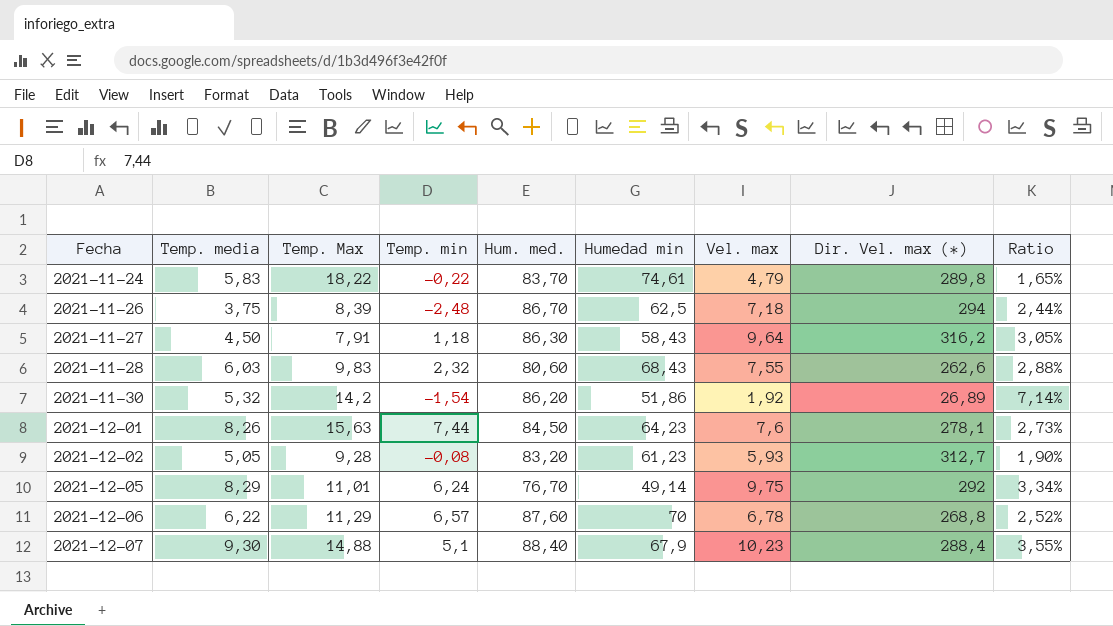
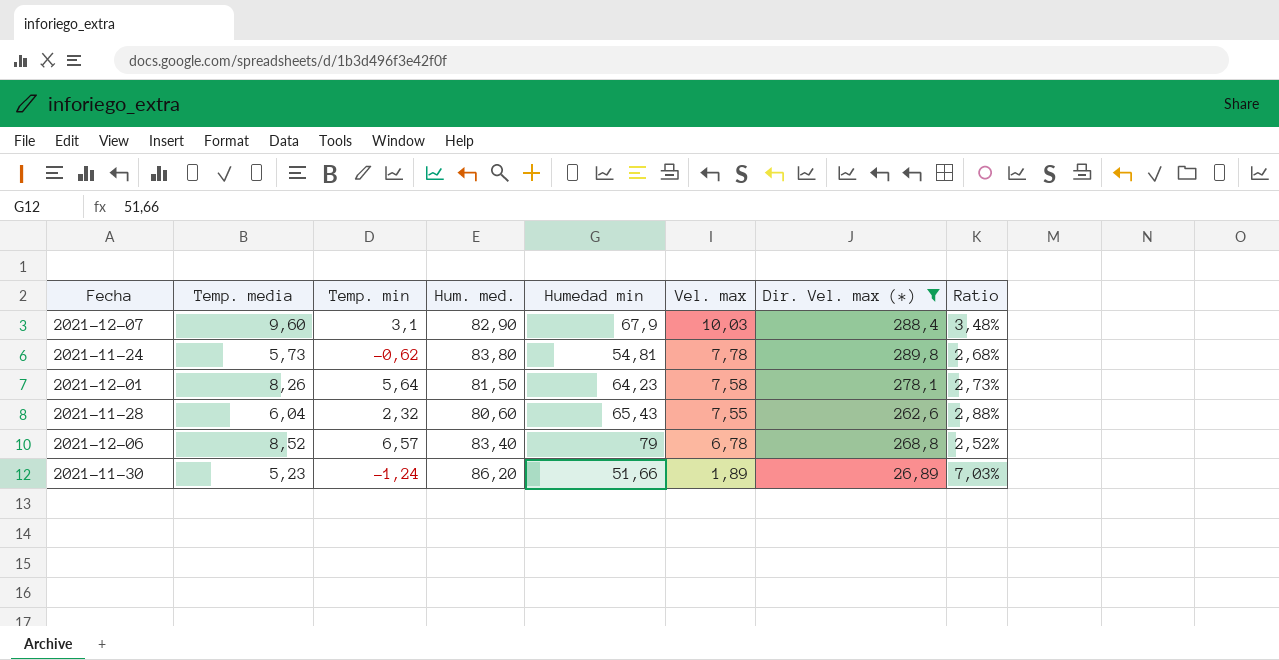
filter: none -> Dir. Vel. max (*) <= 289,8
row order: Fecha ascending -> Vel. max descending
column Temp. Max | position: 3 -> none
2021-12-07 | Temp. media: 9,30 -> 9,60
2021-12-07 | Temp. min: 5,1 -> 3,1
2021-12-07 | Hum. med.: 88,40 -> 82,90
2021-12-07 | Vel. max: 10,23 -> 10,03
2021-12-07 | Ratio: 3,55% -> 3,48%
2021-11-24 | Temp. media: 5,83 -> 5,73
2021-11-24 | Temp. min: -0,22 -> -0,62
2021-11-24 | Hum. med.: 83,70 -> 83,80
2021-11-24 | Humedad min: 74,61 -> 54,81
2021-11-24 | Vel. max: 4,79 -> 7,78
2021-11-24 | Ratio: 1,65% -> 2,68%
2021-12-01 | Temp. min: 7,44 -> 5,64
2021-12-01 | Hum. med.: 84,50 -> 81,50
2021-12-01 | Vel. max: 7,6 -> 7,58
2021-11-28 | Temp. media: 6,03 -> 6,04
2021-11-28 | Humedad min: 68,43 -> 65,43
2021-12-06 | Temp. media: 6,22 -> 8,52
2021-12-06 | Hum. med.: 87,60 -> 83,40
2021-12-06 | Humedad min: 70 -> 79
2021-11-30 | Temp. media: 5,32 -> 5,23
2021-11-30 | Temp. min: -1,54 -> -1,24
2021-11-30 | Humedad min: 51,86 -> 51,66
2021-11-30 | Vel. max: 1,92 -> 1,89
2021-11-30 | Ratio: 7,14% -> 7,03%

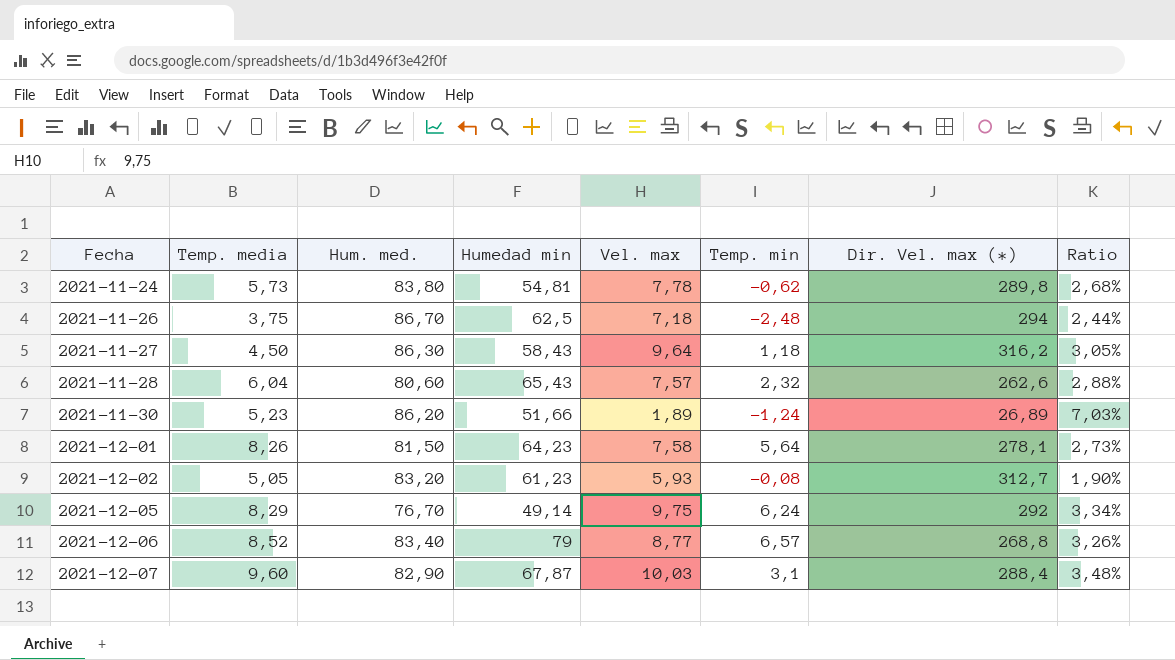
filter: Dir. Vel. max (*) <= 289,8 -> none
row order: Vel. max descending -> Fecha ascending
column Temp. min | position: 3 -> 6
2021-11-28 | Vel. max: 7,55 -> 7,57
2021-12-06 | Vel. max: 6,78 -> 8,77
2021-12-06 | Ratio: 2,52% -> 3,26%
2021-12-07 | Humedad min: 67,9 -> 67,87

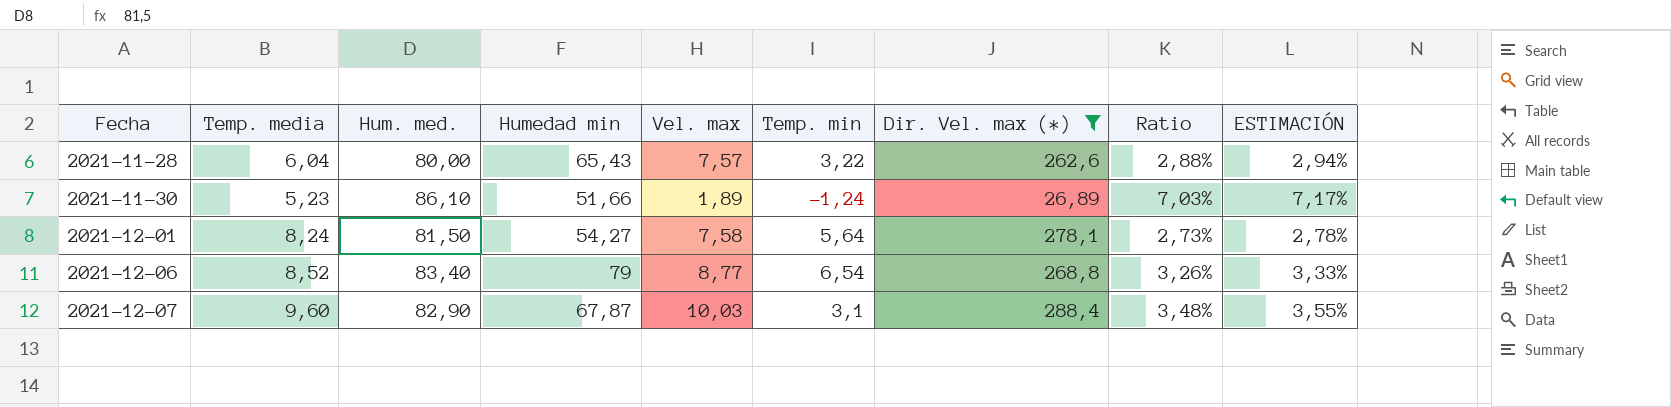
filter: none -> Dir. Vel. max (*) <= 288,4
column ESTIMACIÓN | formula: none -> [Ratio] * 1,02
2021-11-28 | Hum. med.: 80,60 -> 80,00
2021-11-28 | Temp. min: 2,32 -> 3,22
2021-11-30 | Hum. med.: 86,20 -> 86,10
2021-12-01 | Temp. media: 8,26 -> 8,24
2021-12-01 | Humedad min: 64,23 -> 54,27
2021-12-06 | Temp. min: 6,57 -> 6,54

